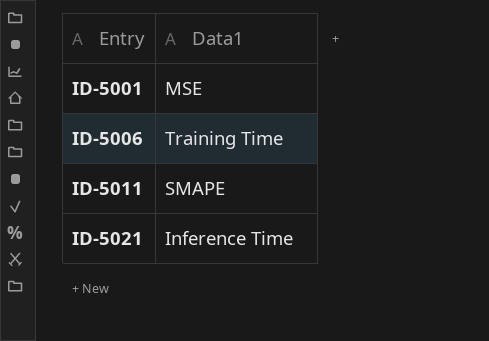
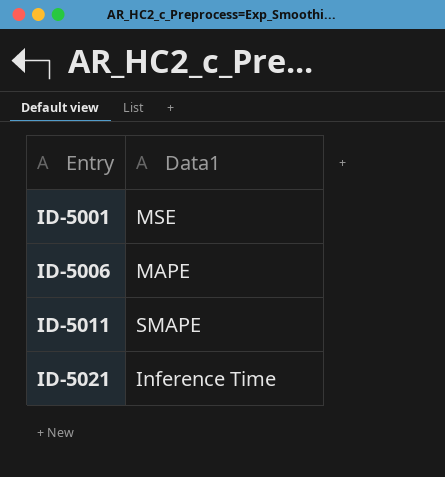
ID-5006 | Data1: Training Time -> MAPE

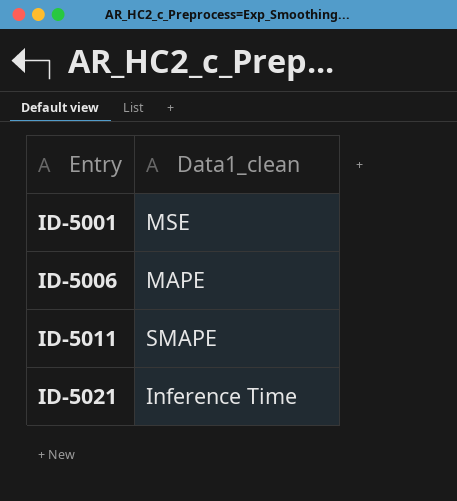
column name: Data1 -> Data1_clean

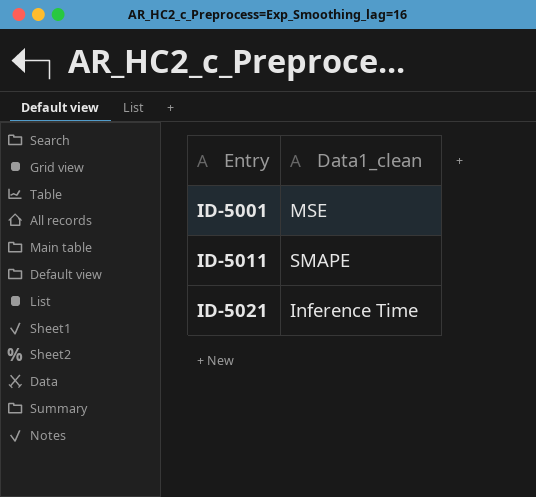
row ID-5006: MAPE -> none

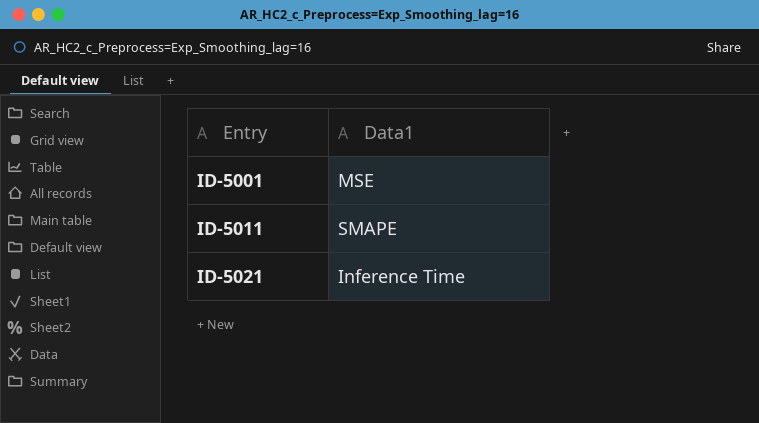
column name: Data1_clean -> Data1

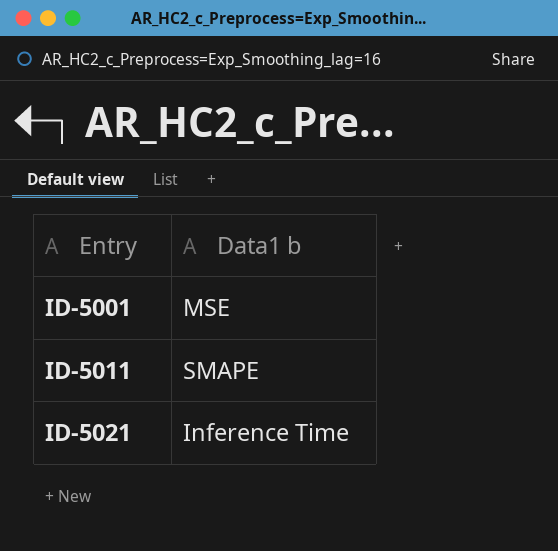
column name: Data1 -> Data1 b

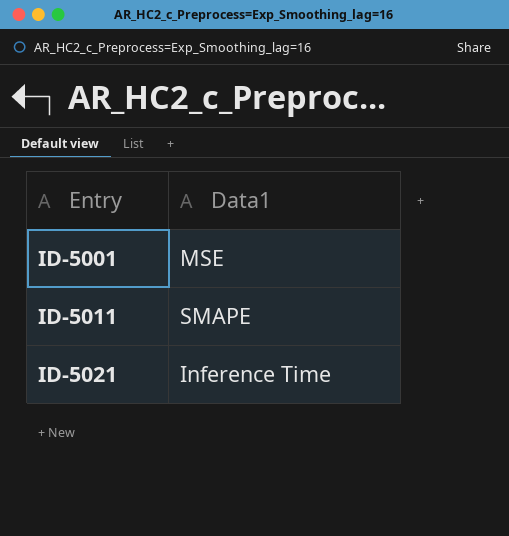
column name: Data1 b -> Data1

